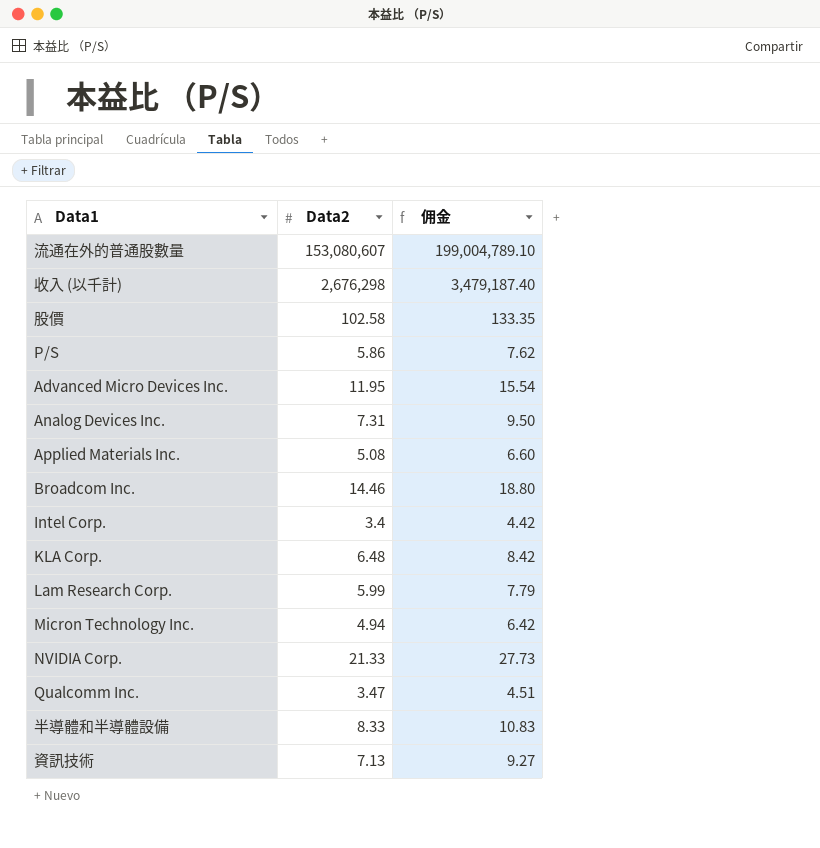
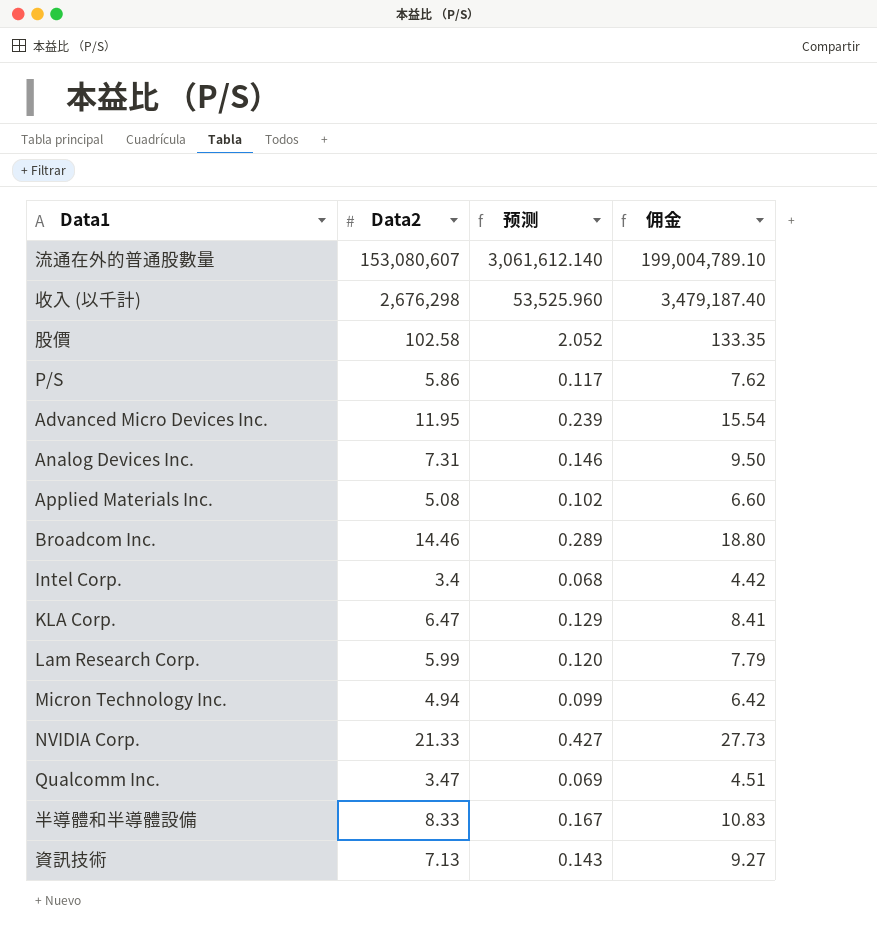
column 预测 | formula: none -> [Data2] * 0.02
KLA Corp. | Data2: 6.48 -> 6.47
KLA Corp. | 佣金: 8.42 -> 8.41

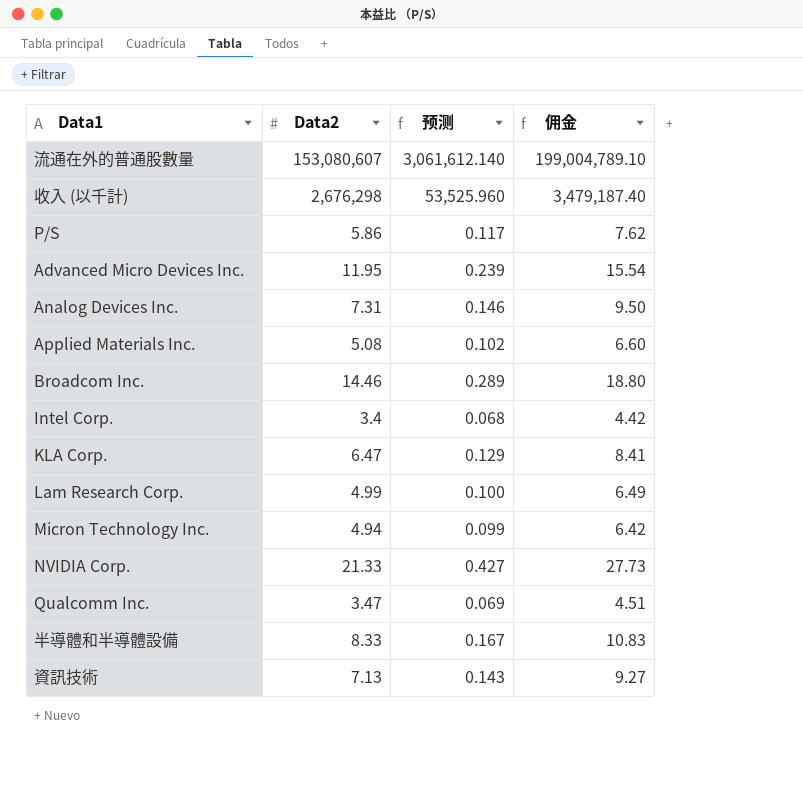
row 股價: 102.58 | 2.052 | 133.35 -> none
Lam Research Corp. | Data2: 5.99 -> 4.99
Lam Research Corp. | 预测: 0.120 -> 0.100
Lam Research Corp. | 佣金: 7.79 -> 6.49

